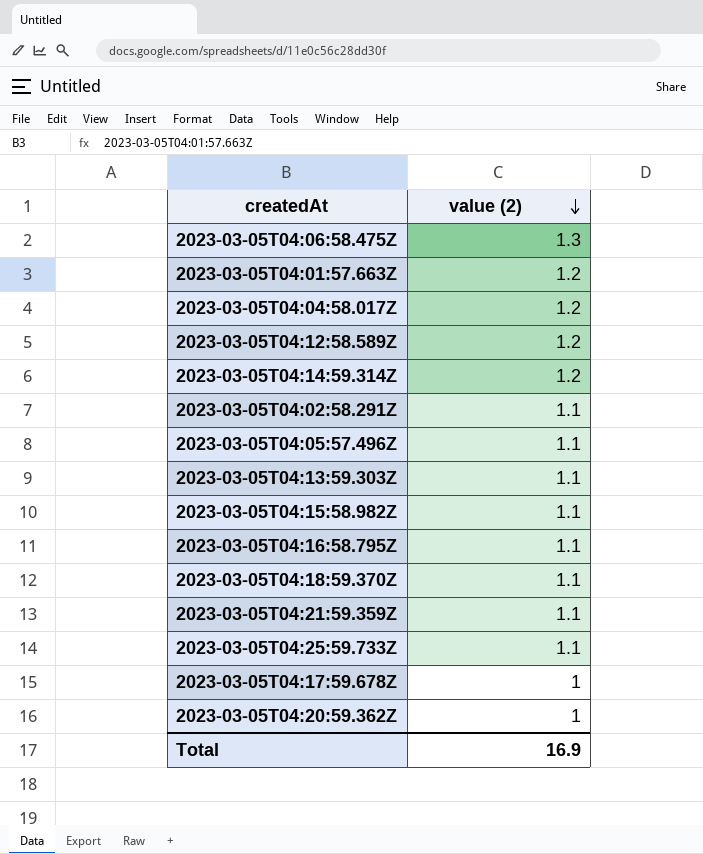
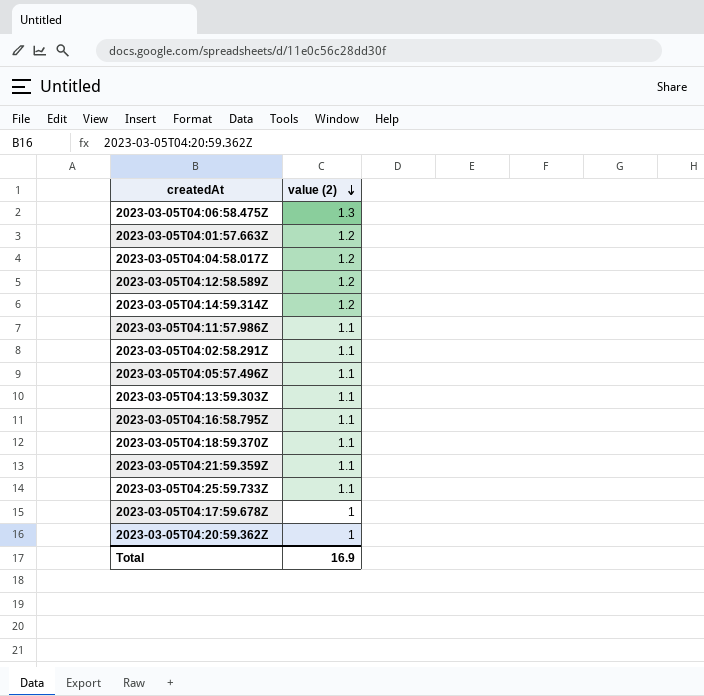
row 2023-03-05T04:15:58.982Z: 1.1 -> none
row 2023-03-05T04:11:57.986Z: none -> 1.1

